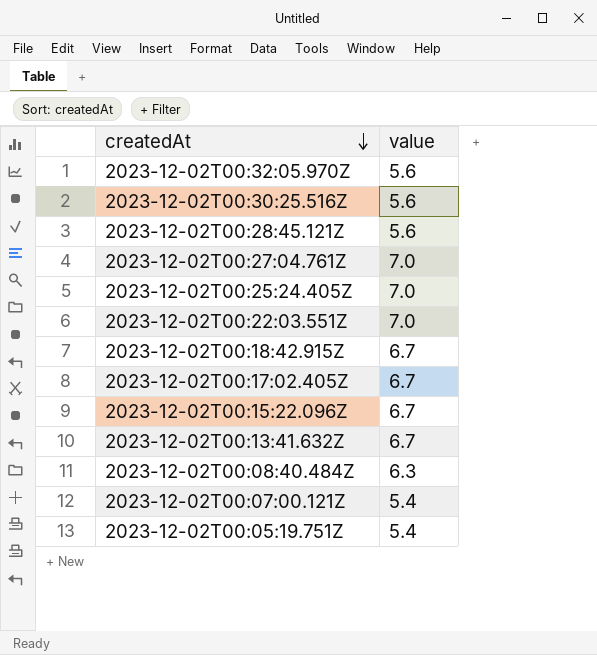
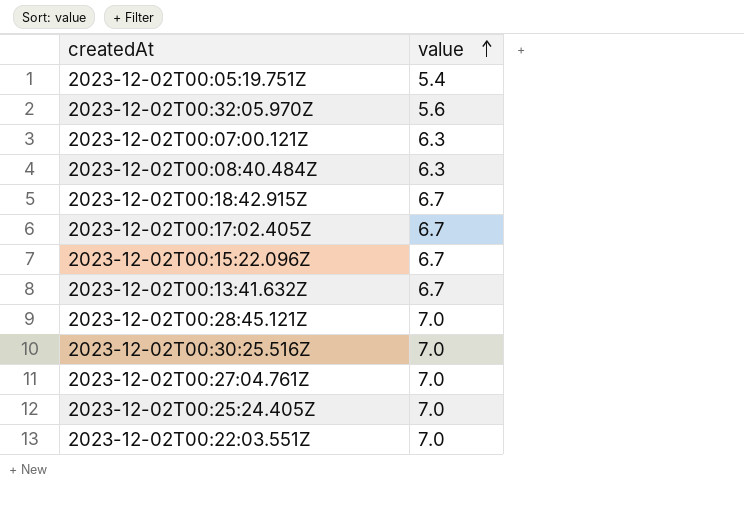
row order: createdAt descending -> value ascending
2023-12-02T00:07:00.121Z | value: 5.4 -> 6.3
2023-12-02T00:28:45.121Z | value: 5.6 -> 7.0
2023-12-02T00:30:25.516Z | value: 5.6 -> 7.0

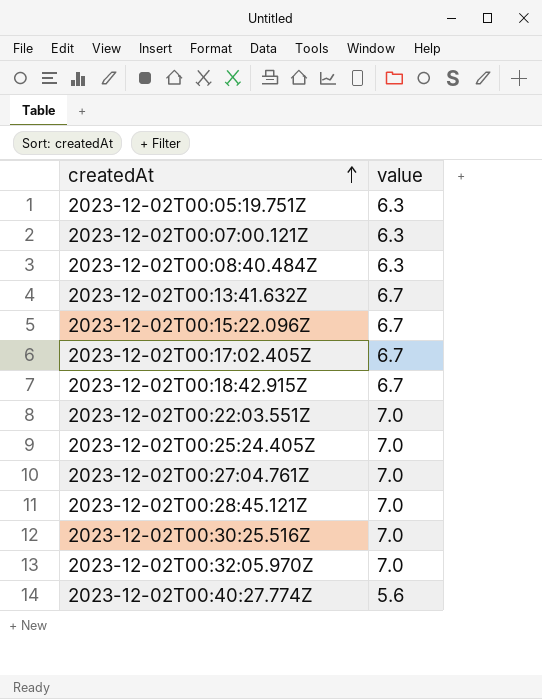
row order: value ascending -> createdAt ascending
2023-12-02T00:05:19.751Z | value: 5.4 -> 6.3
2023-12-02T00:32:05.970Z | value: 5.6 -> 7.0
row 2023-12-02T00:40:27.774Z: none -> 5.6

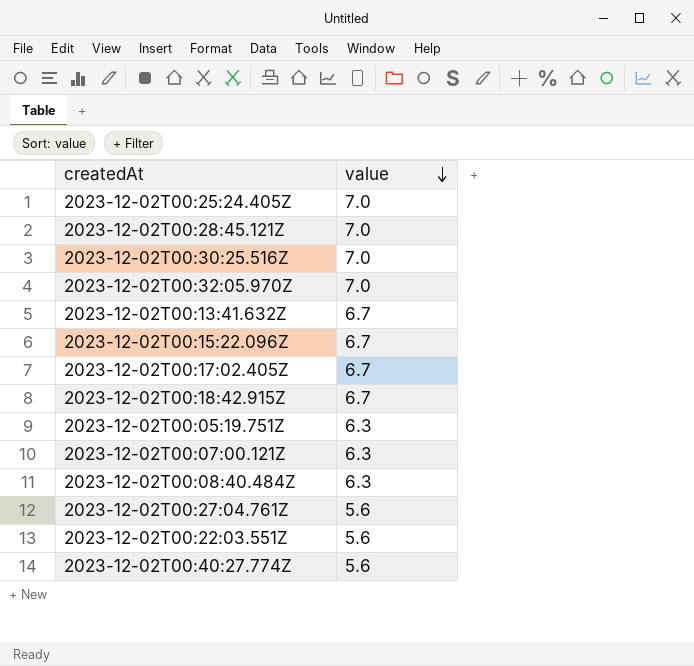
row order: createdAt ascending -> value descending
2023-12-02T00:27:04.761Z | value: 7.0 -> 5.6
2023-12-02T00:22:03.551Z | value: 7.0 -> 5.6

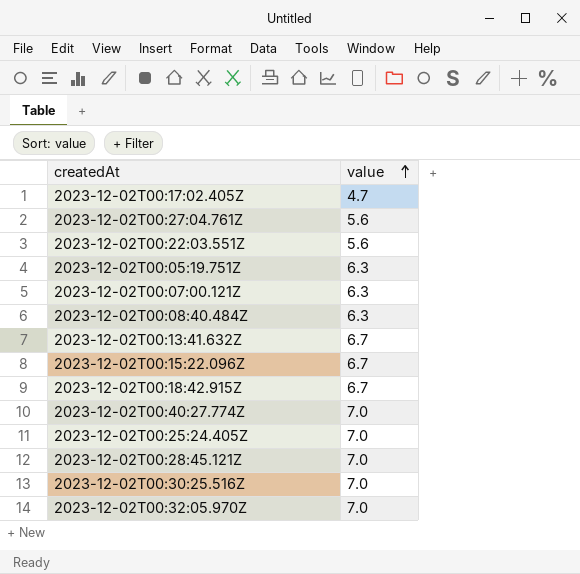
row order: value descending -> value ascending
2023-12-02T00:17:02.405Z | value: 6.7 -> 4.7
2023-12-02T00:40:27.774Z | value: 5.6 -> 7.0

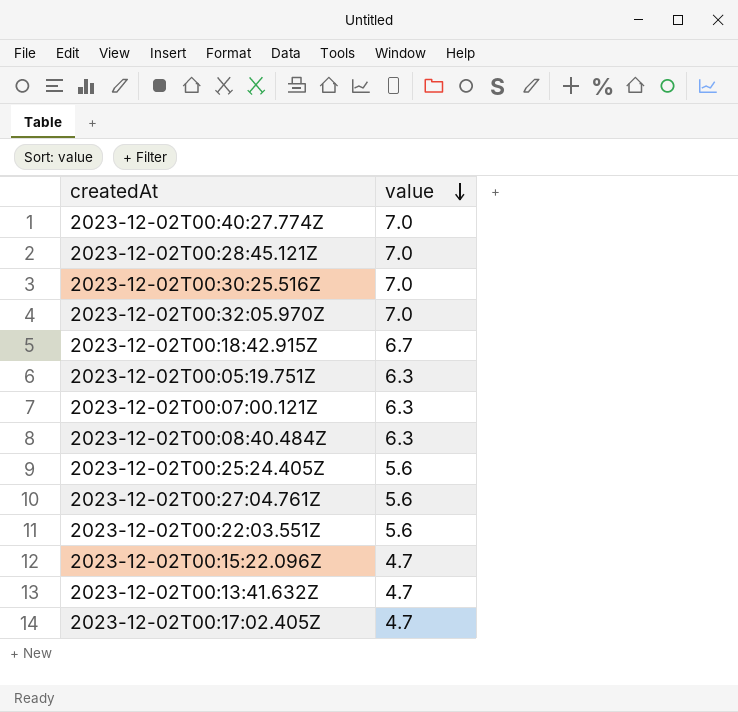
row order: value ascending -> value descending
2023-12-02T00:25:24.405Z | value: 7.0 -> 5.6
2023-12-02T00:15:22.096Z | value: 6.7 -> 4.7
2023-12-02T00:13:41.632Z | value: 6.7 -> 4.7

